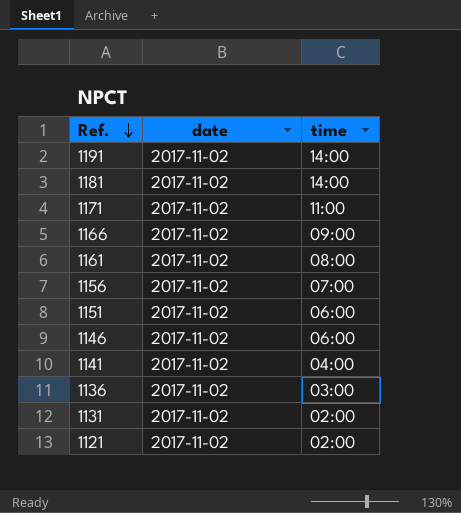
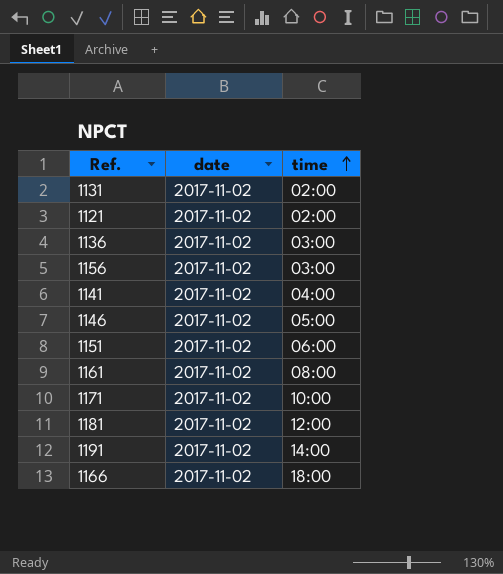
row order: Ref. descending -> time ascending
1156 | time: 07:00 -> 03:00
1146 | time: 06:00 -> 05:00
1171 | time: 11:00 -> 10:00
1181 | time: 14:00 -> 12:00
1166 | time: 09:00 -> 18:00

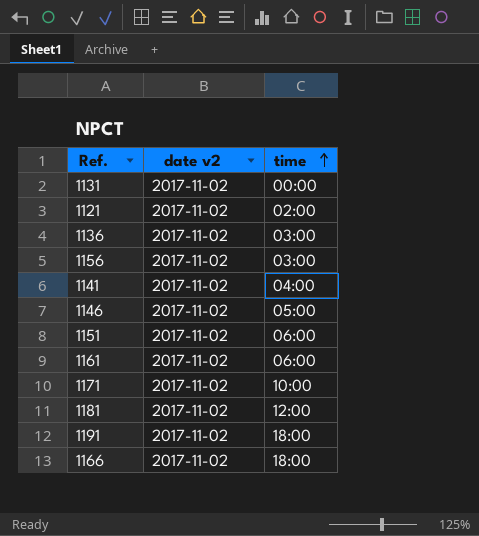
column name: date -> date v2
1131 | time: 02:00 -> 00:00
1161 | time: 08:00 -> 06:00
1191 | time: 14:00 -> 18:00

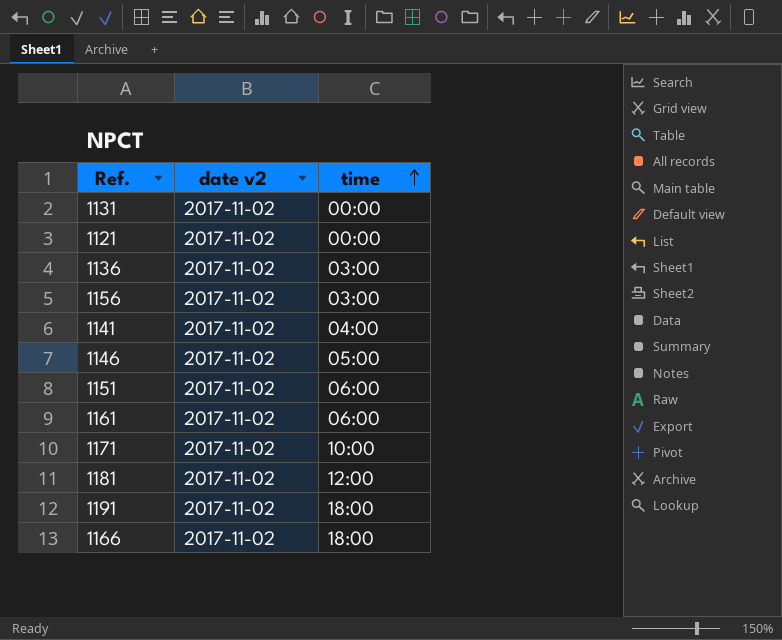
1121 | time: 02:00 -> 00:00

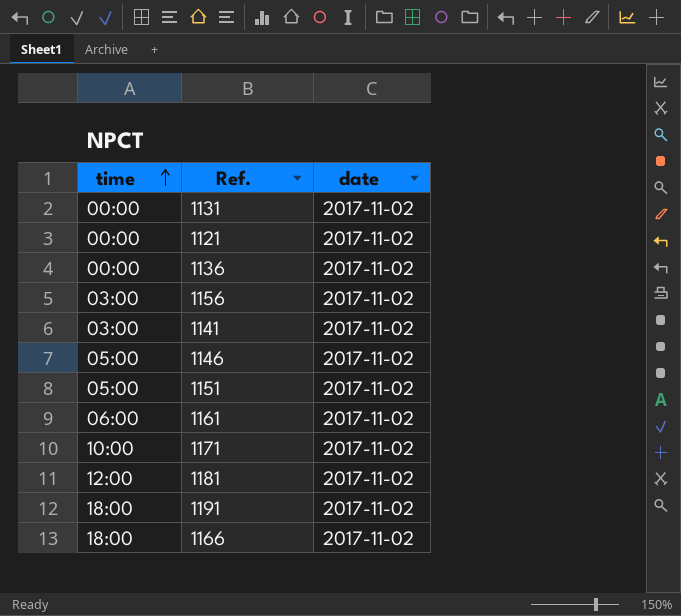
column time | position: 3 -> 1
column name: date v2 -> date
1136 | time: 03:00 -> 00:00
1141 | time: 04:00 -> 03:00
1151 | time: 06:00 -> 05:00

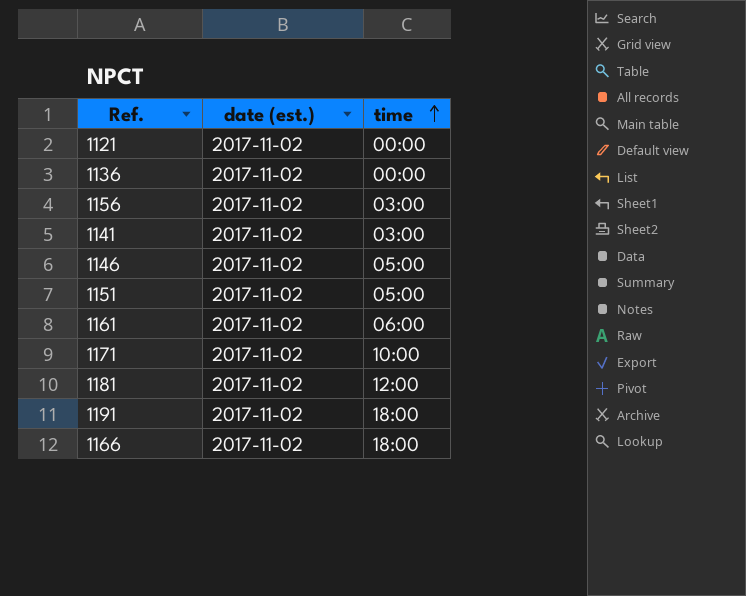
column name: date -> date (est.)
column time | position: 1 -> 3
row 1131: 00:00 | 2017-11-02 -> none

